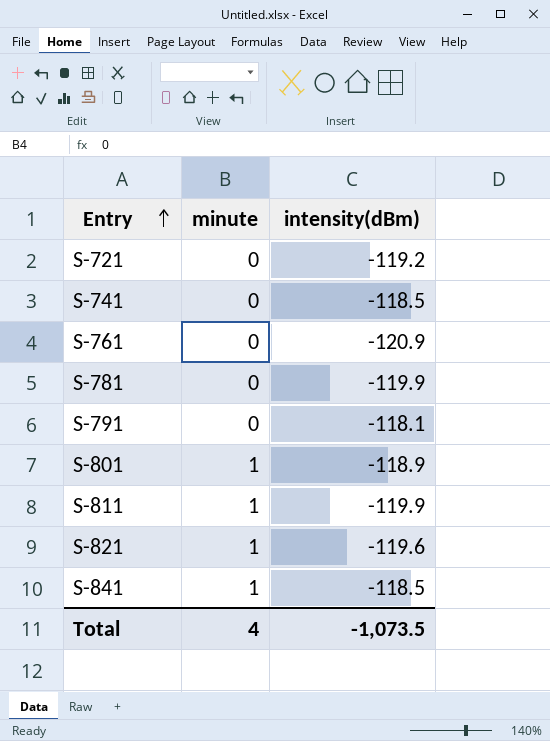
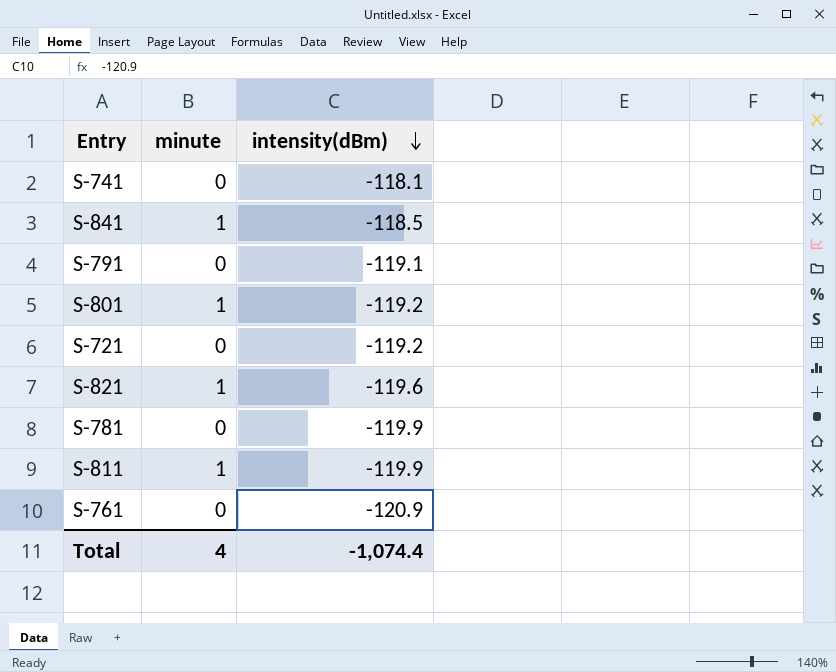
row order: Entry ascending -> intensity(dBm) descending
S-741 | intensity(dBm): -118.5 -> -118.1
S-791 | intensity(dBm): -118.1 -> -119.1
S-801 | intensity(dBm): -118.9 -> -119.2
Total | intensity(dBm): -1,073.5 -> -1,074.4

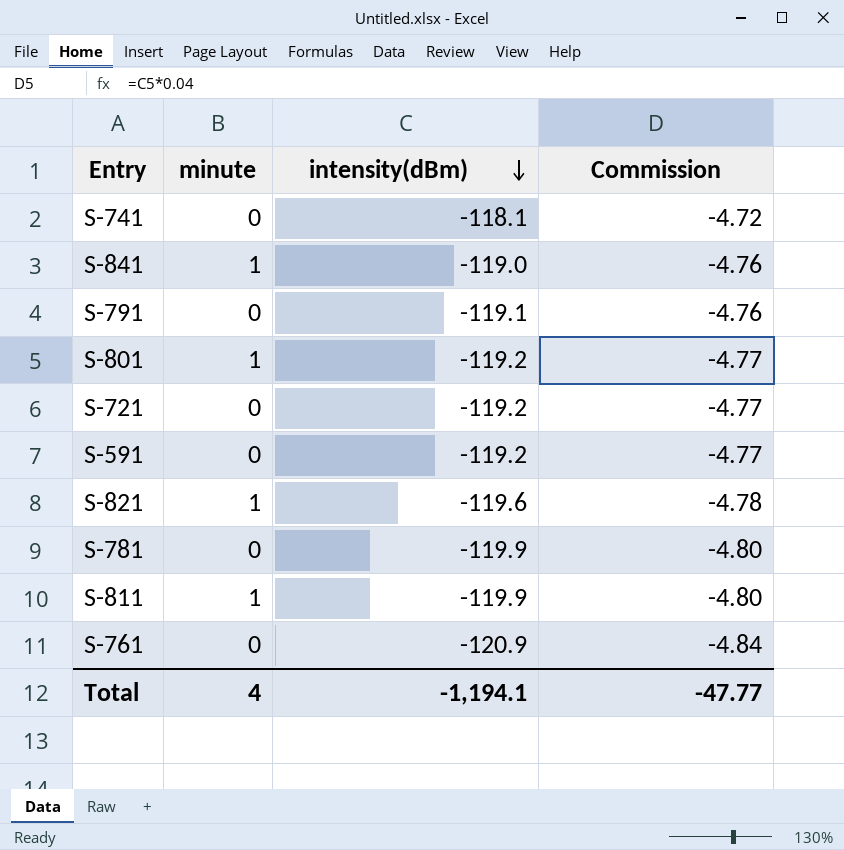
column Commission | formula: none -> [intensity(dBm)] * 0.04
S-841 | intensity(dBm): -118.5 -> -119.0
row S-591: none -> 0 | -119.2 | -4.77
Total | intensity(dBm): -1,074.4 -> -1,194.1

